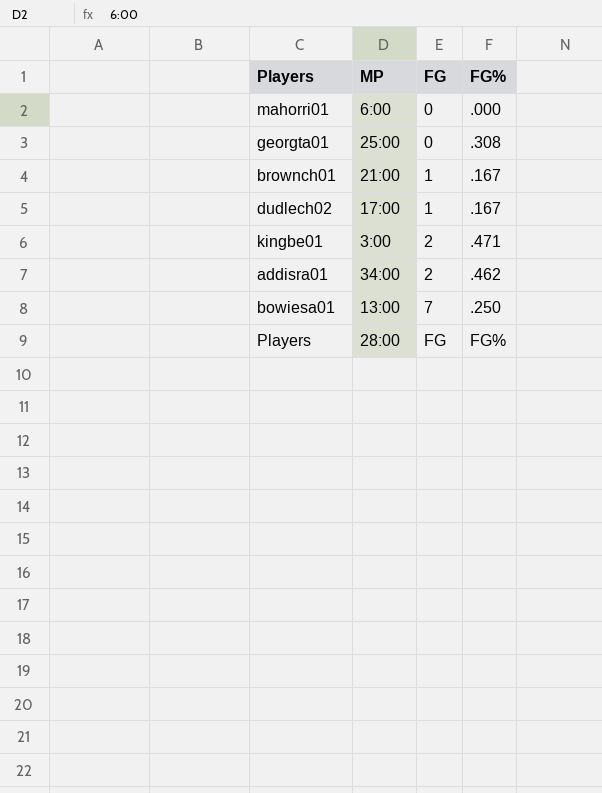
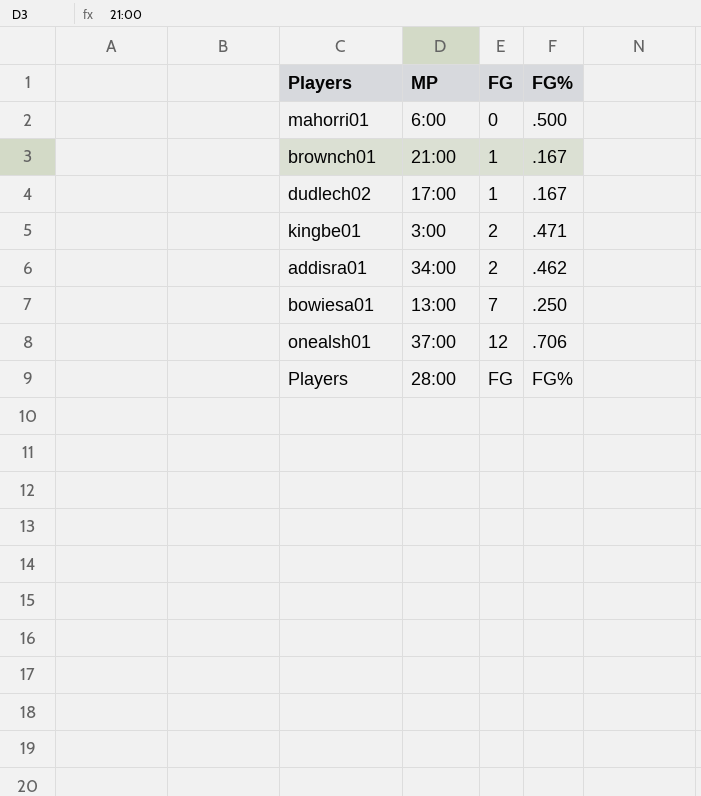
row georgta01: 25:00 | 0 | .308 -> none
mahorri01 | FG%: .000 -> .500
row onealsh01: none -> 37:00 | 12 | .706

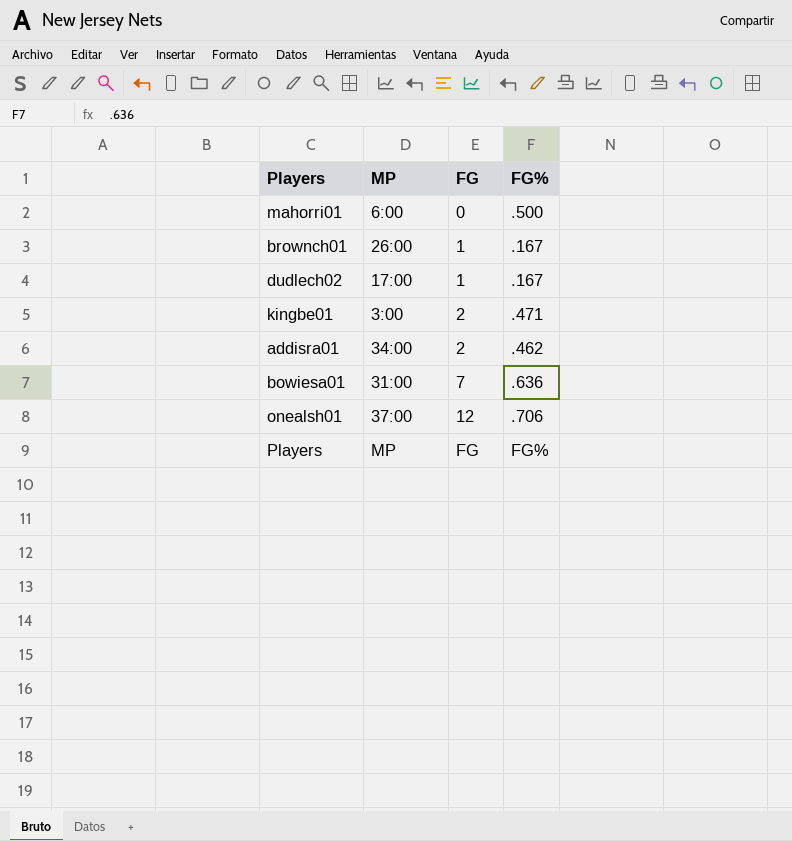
brownch01 | MP: 21:00 -> 26:00
bowiesa01 | MP: 13:00 -> 31:00
bowiesa01 | FG%: .250 -> .636
Players | MP: 28:00 -> MP

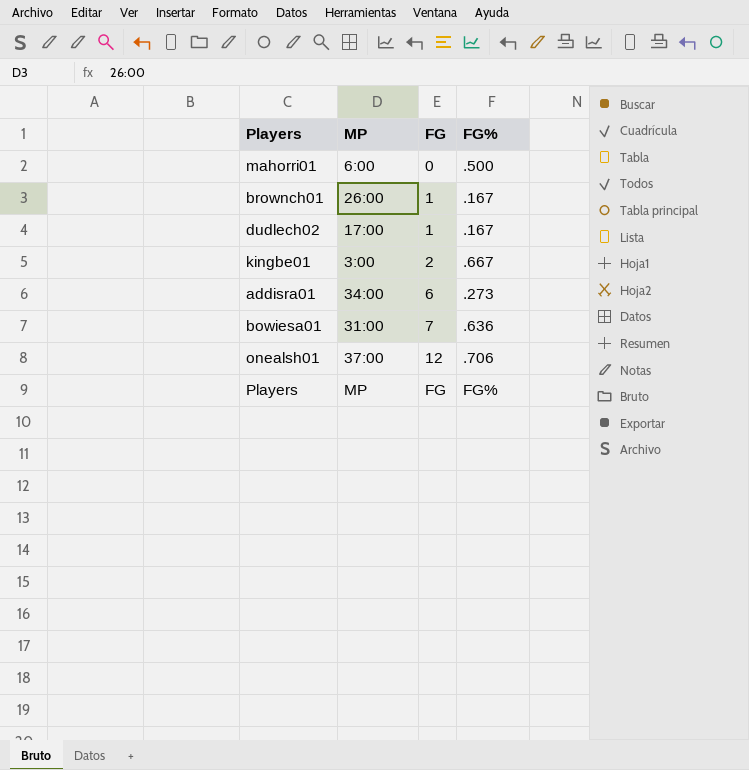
kingbe01 | FG%: .471 -> .667
addisra01 | FG: 2 -> 6
addisra01 | FG%: .462 -> .273

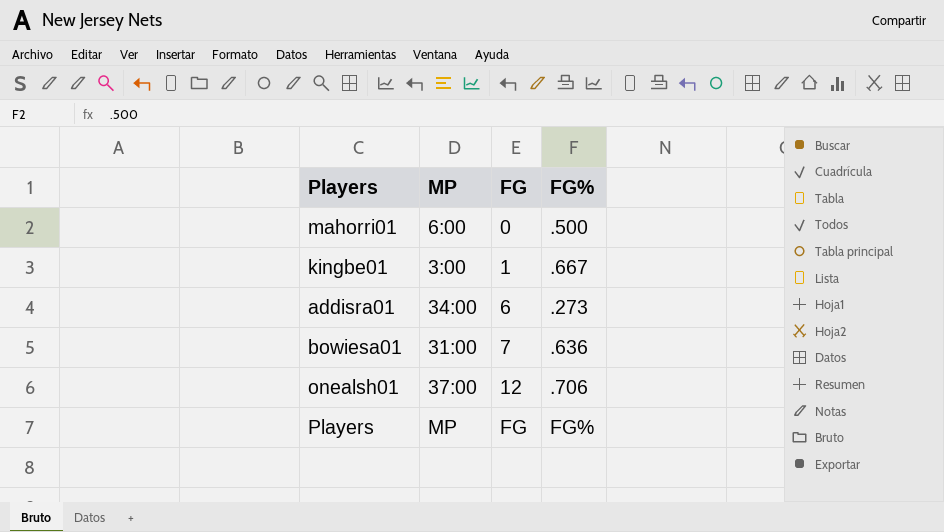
row brownch01: 26:00 | 1 | .167 -> none
row dudlech02: 17:00 | 1 | .167 -> none
kingbe01 | FG: 2 -> 1

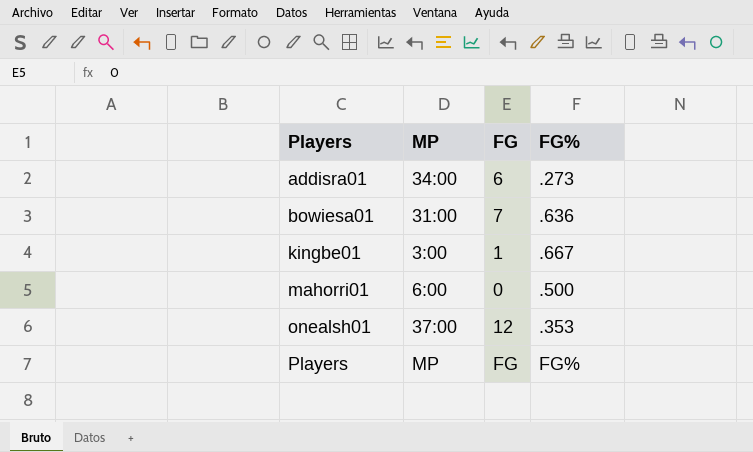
row order: FG ascending -> Players ascending
onealsh01 | FG%: .706 -> .353

